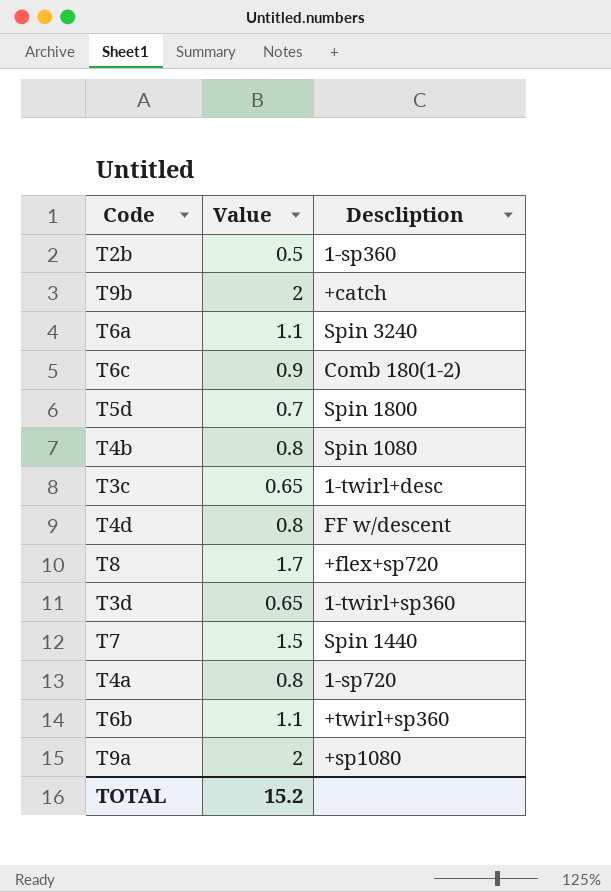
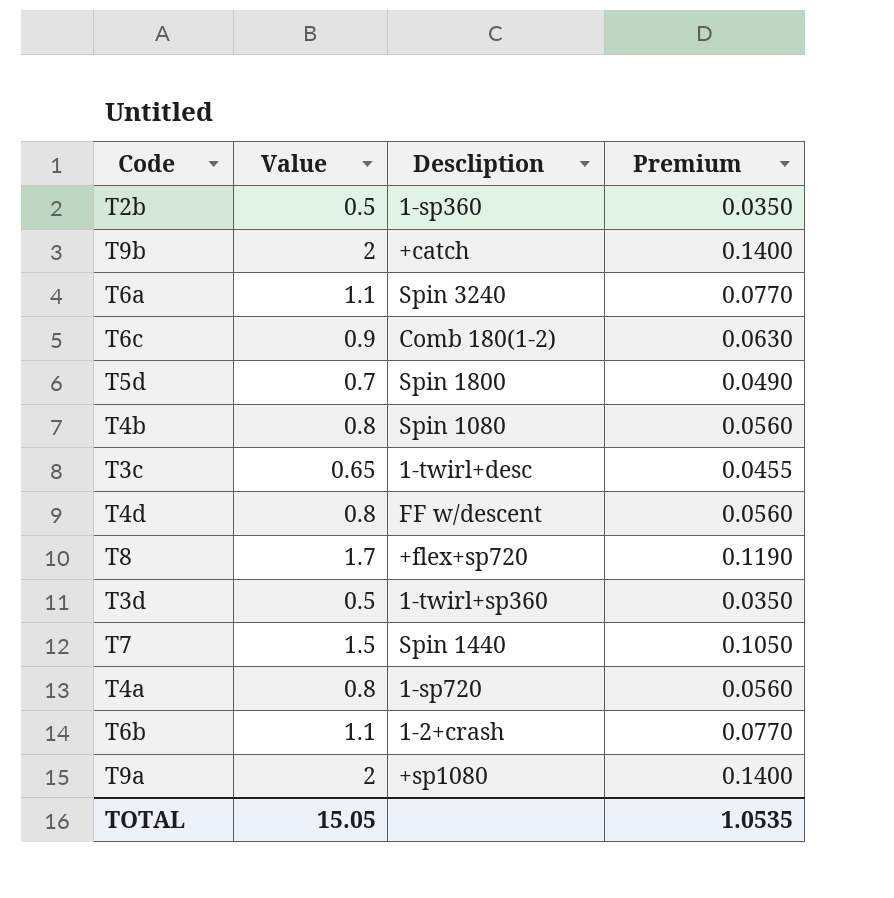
column Premium | formula: none -> [Value] * 0.07
T3d | Value: 0.65 -> 0.5
T6b | Descliption: +twirl+sp360 -> 1‐2+crash
TOTAL | Value: 15.2 -> 15.05

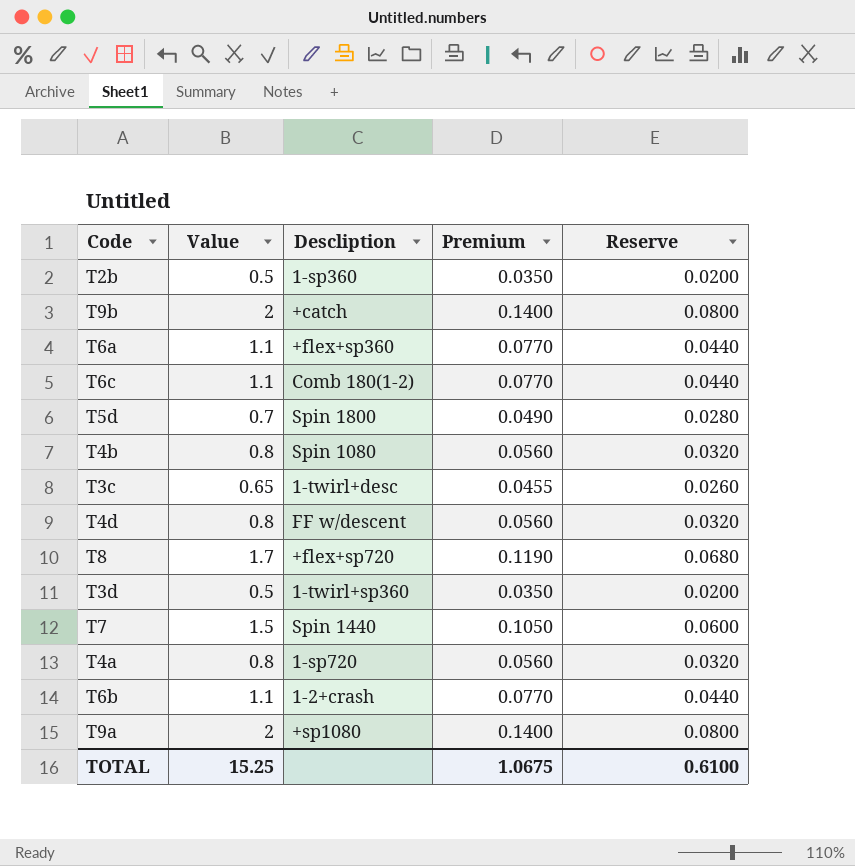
column Reserve | formula: none -> [Value] * 0.04
T6a | Descliption: Spin 3240 -> +flex+sp360
T6c | Value: 0.9 -> 1.1
T6c | Premium: 0.0630 -> 0.0770
TOTAL | Value: 15.05 -> 15.25
TOTAL | Premium: 1.0535 -> 1.0675

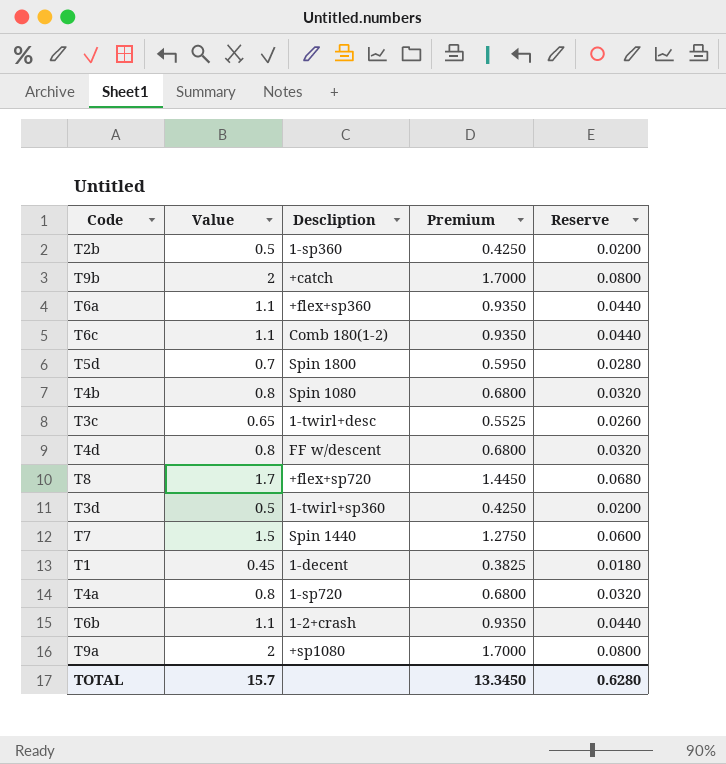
column Premium | formula: [Value] * 0.07 -> [Value] * 0.85
row T1: none -> 0.45 | 1‐decent | 0.3825 | 0.0180
TOTAL | Value: 15.25 -> 15.7
TOTAL | Premium: 1.0675 -> 13.3450
TOTAL | Reserve: 0.6100 -> 0.6280

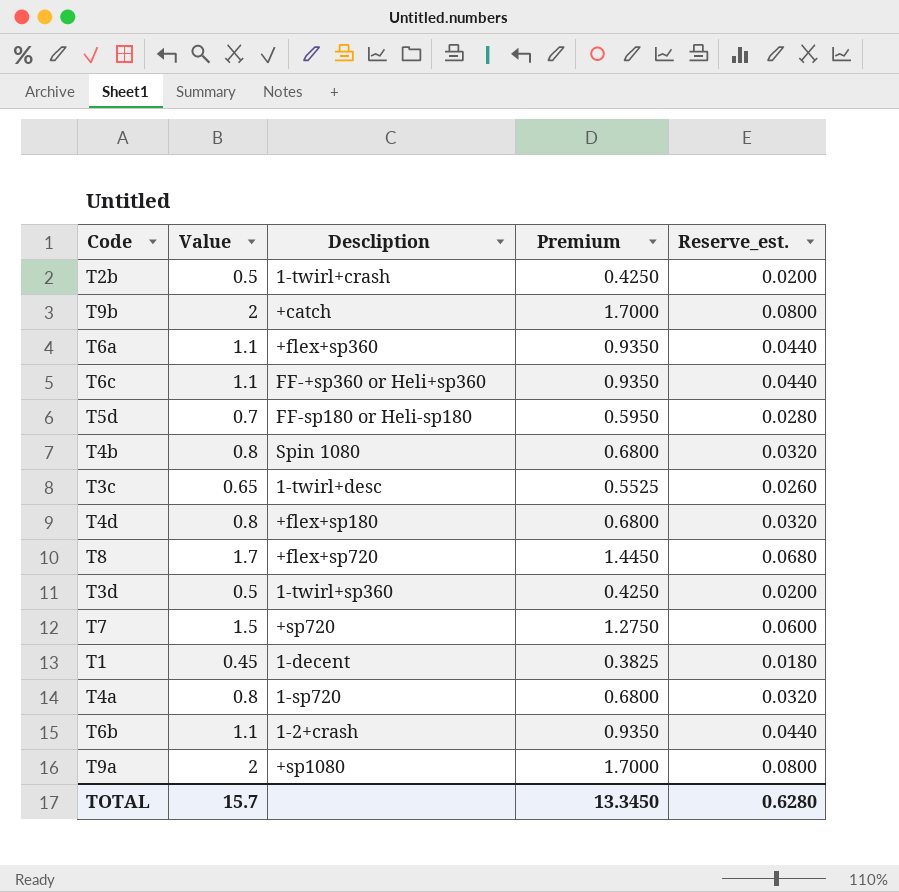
column name: Reserve -> Reserve_est.
T2b | Descliption: 1-sp360 -> 1-twirl+crash
T6c | Descliption: Comb 180(1-2) -> FF-+sp360 or Heli+sp360
T5d | Descliption: Spin 1800 -> FF-sp180 or Heli-sp180
T4d | Descliption: FF w/descent -> +flex+sp180
T7 | Descliption: Spin 1440 -> +sp720

